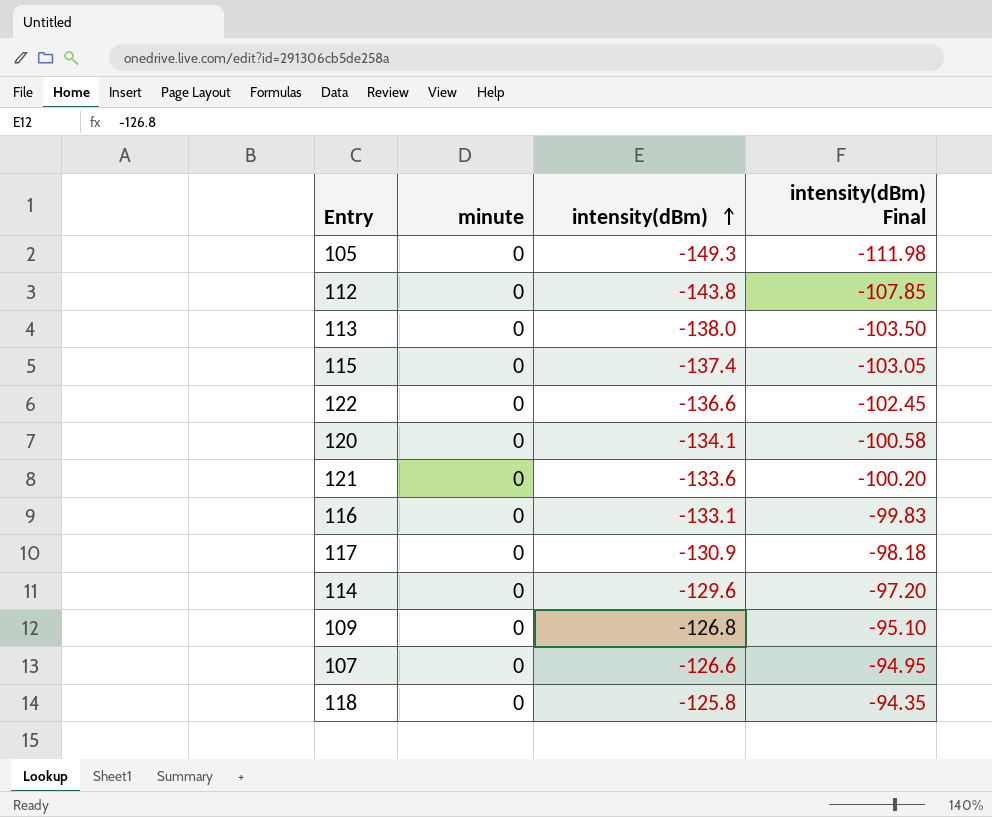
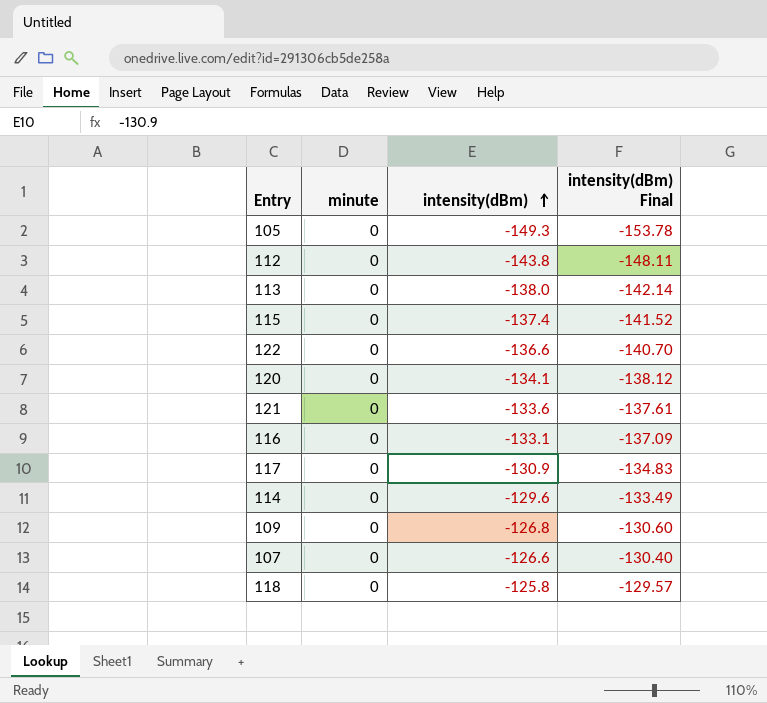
column intensity(dBm) Final | formula: [intensity(dBm)] * 0.75 -> [intensity(dBm)] * 1.03

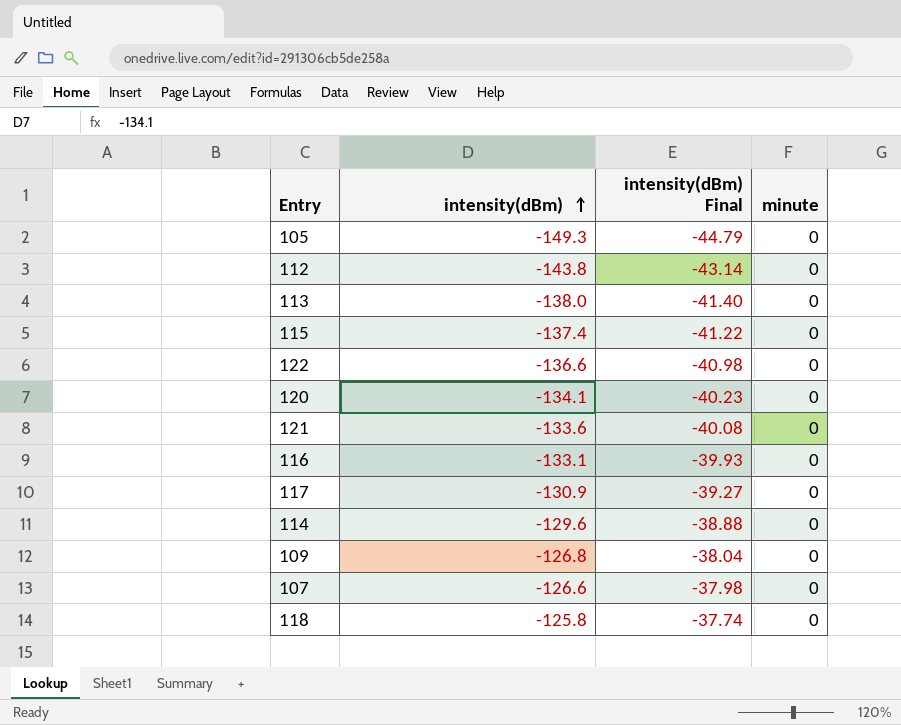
column intensity(dBm) Final | formula: [intensity(dBm)] * 1.03 -> [intensity(dBm)] * 0.3
column minute | position: 2 -> 4

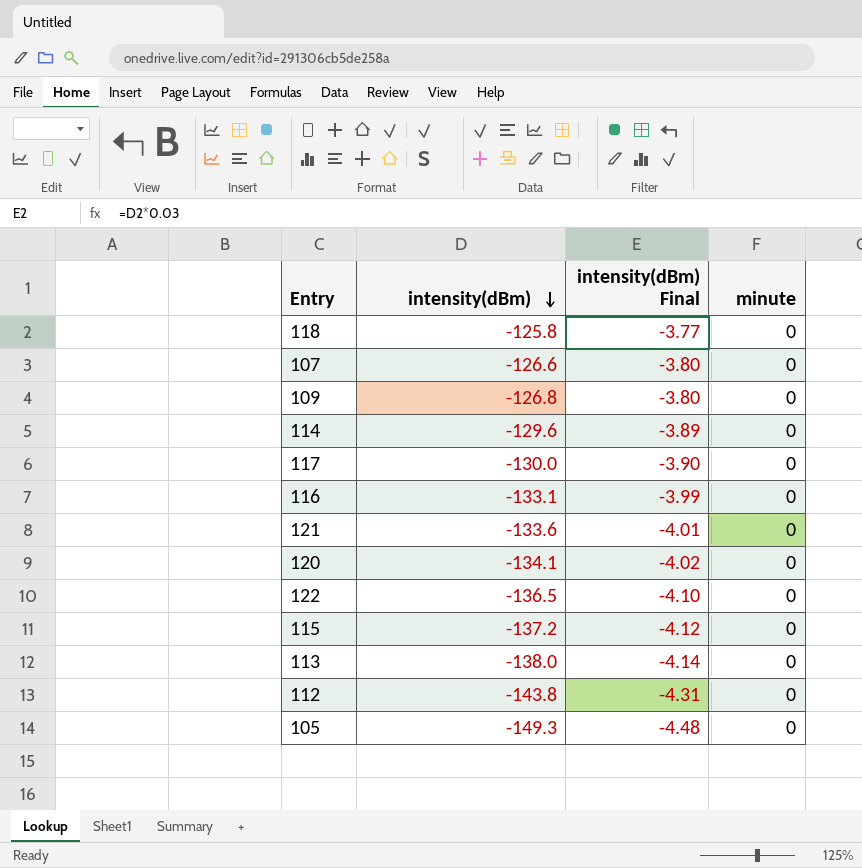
row order: intensity(dBm) ascending -> intensity(dBm) descending
column intensity(dBm) Final | formula: [intensity(dBm)] * 0.3 -> [intensity(dBm)] * 0.03
117 | intensity(dBm): -130.9 -> -130.0
122 | intensity(dBm): -136.6 -> -136.5
115 | intensity(dBm): -137.4 -> -137.2

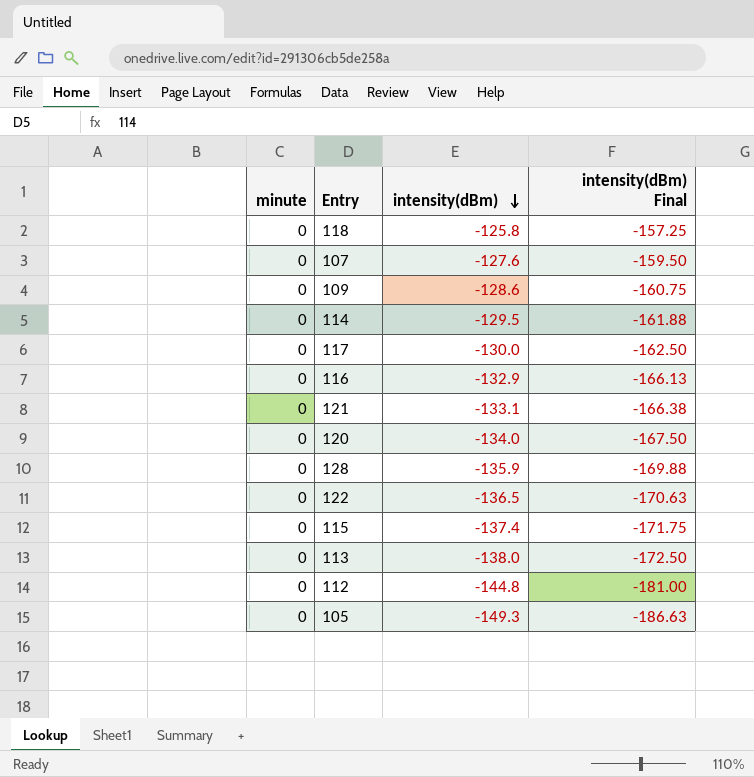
column minute | position: 4 -> 1
column intensity(dBm) Final | formula: [intensity(dBm)] * 0.03 -> [intensity(dBm)] * 1.25
107 | intensity(dBm): -126.6 -> -127.6
109 | intensity(dBm): -126.8 -> -128.6
114 | intensity(dBm): -129.6 -> -129.5
116 | intensity(dBm): -133.1 -> -132.9
121 | intensity(dBm): -133.6 -> -133.1
120 | intensity(dBm): -134.1 -> -134.0
row 128: none -> 0 | -135.9 | -169.88
115 | intensity(dBm): -137.2 -> -137.4
112 | intensity(dBm): -143.8 -> -144.8

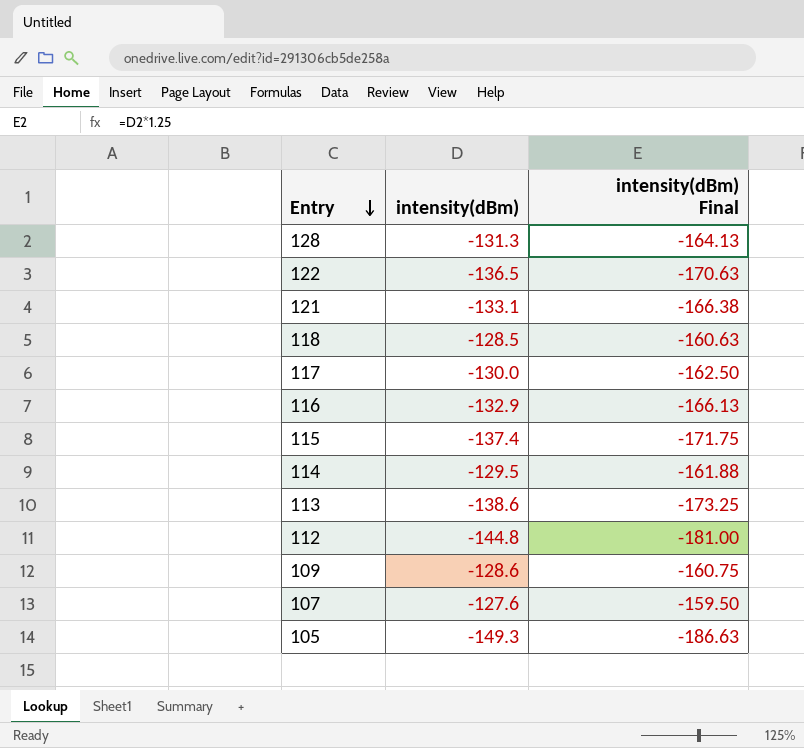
row order: intensity(dBm) descending -> Entry descending
column minute | position: 1 -> none
row 120: 0 | -134.0 | -167.50 -> none
128 | intensity(dBm): -135.9 -> -131.3
128 | intensity(dBm) Final: -169.88 -> -164.13
118 | intensity(dBm): -125.8 -> -128.5
118 | intensity(dBm) Final: -157.25 -> -160.63
113 | intensity(dBm): -138.0 -> -138.6
113 | intensity(dBm) Final: -172.50 -> -173.25

